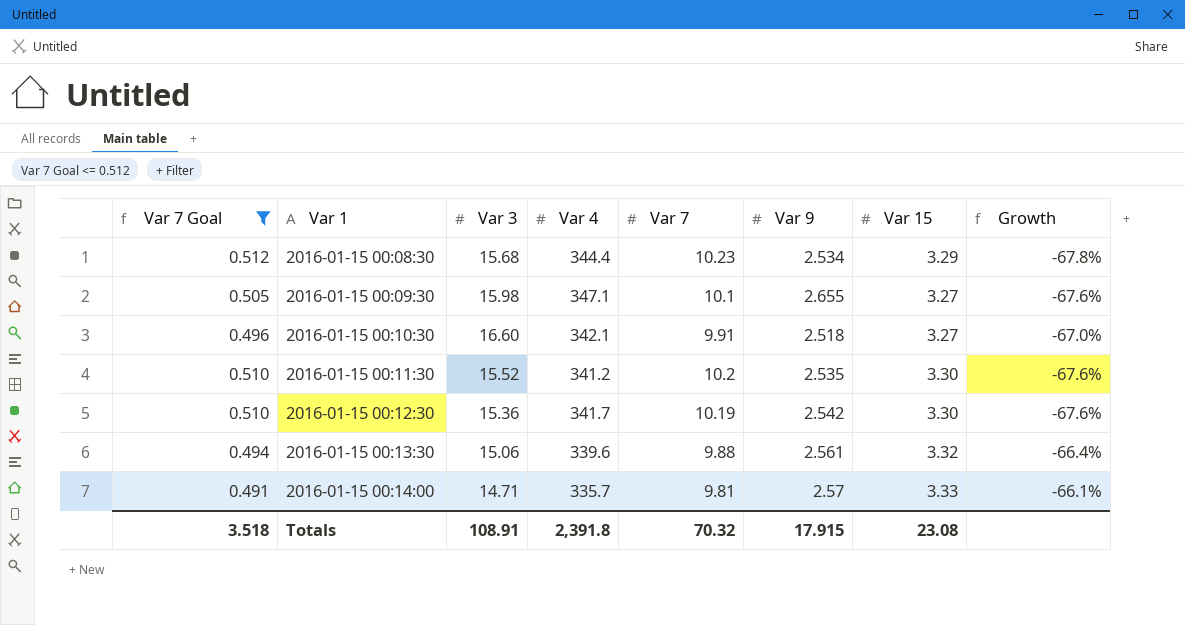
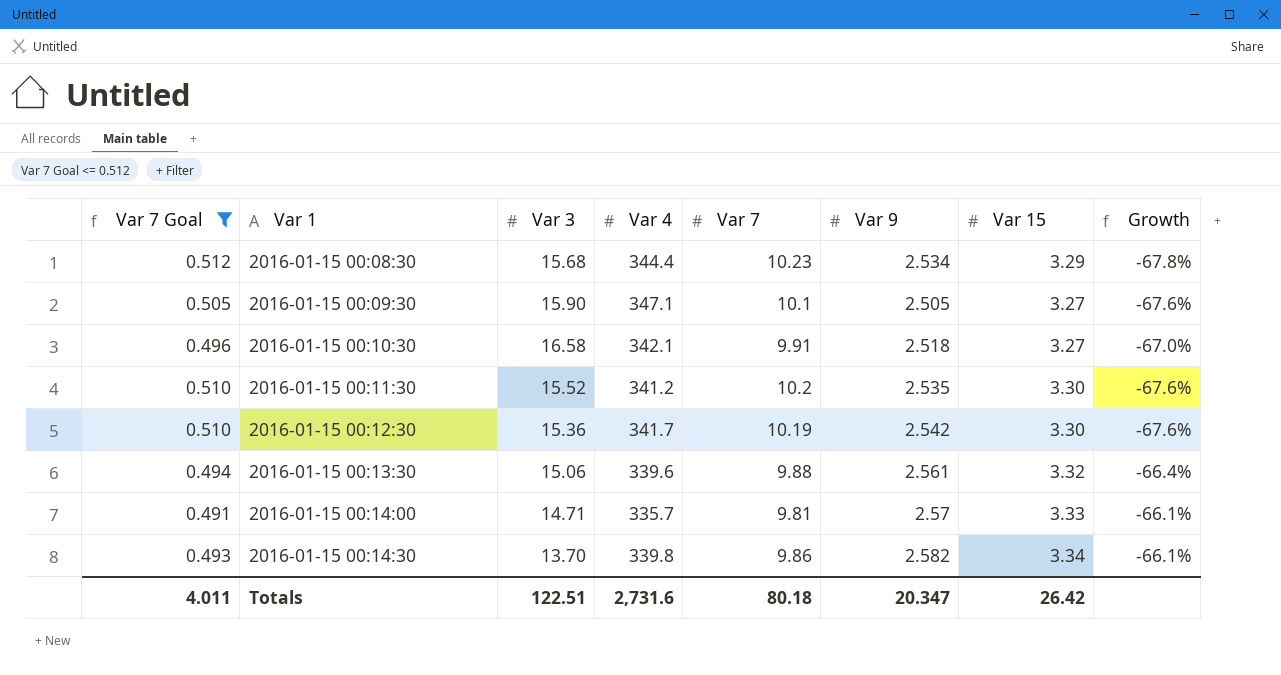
2016-01-15 00:09:30 | Var 3: 15.98 -> 15.90
2016-01-15 00:09:30 | Var 9: 2.655 -> 2.505
2016-01-15 00:10:30 | Var 3: 16.60 -> 16.58
row 2016-01-15 00:14:30: none -> 0.493 | 13.70 | 339.8 | 9.86 | 2.582 | 3.34 | -66.1%
Totals | Var 7 Goal: 3.518 -> 4.011
Totals | Var 3: 108.91 -> 122.51
Totals | Var 4: 2,391.8 -> 2,731.6
Totals | Var 7: 70.32 -> 80.18
Totals | Var 9: 17.915 -> 20.347
Totals | Var 15: 23.08 -> 26.42

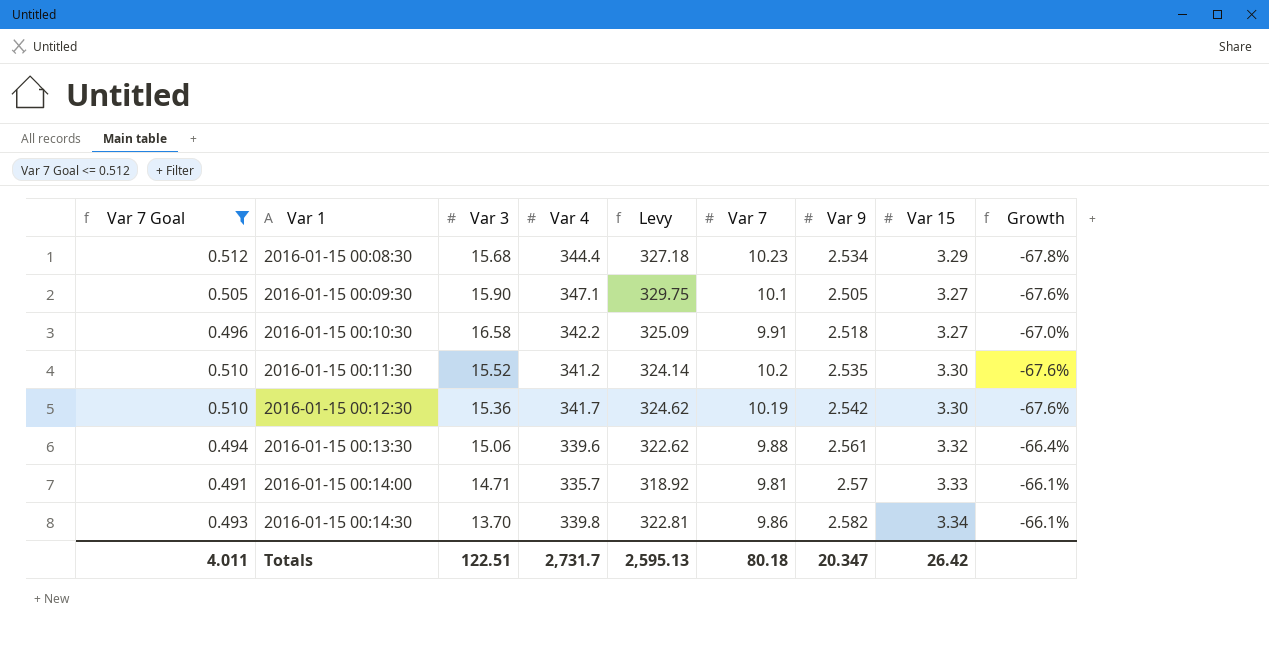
column Levy | formula: none -> [Var 4] * 0.95
2016-01-15 00:10:30 | Var 4: 342.1 -> 342.2
Totals | Var 4: 2,731.6 -> 2,731.7

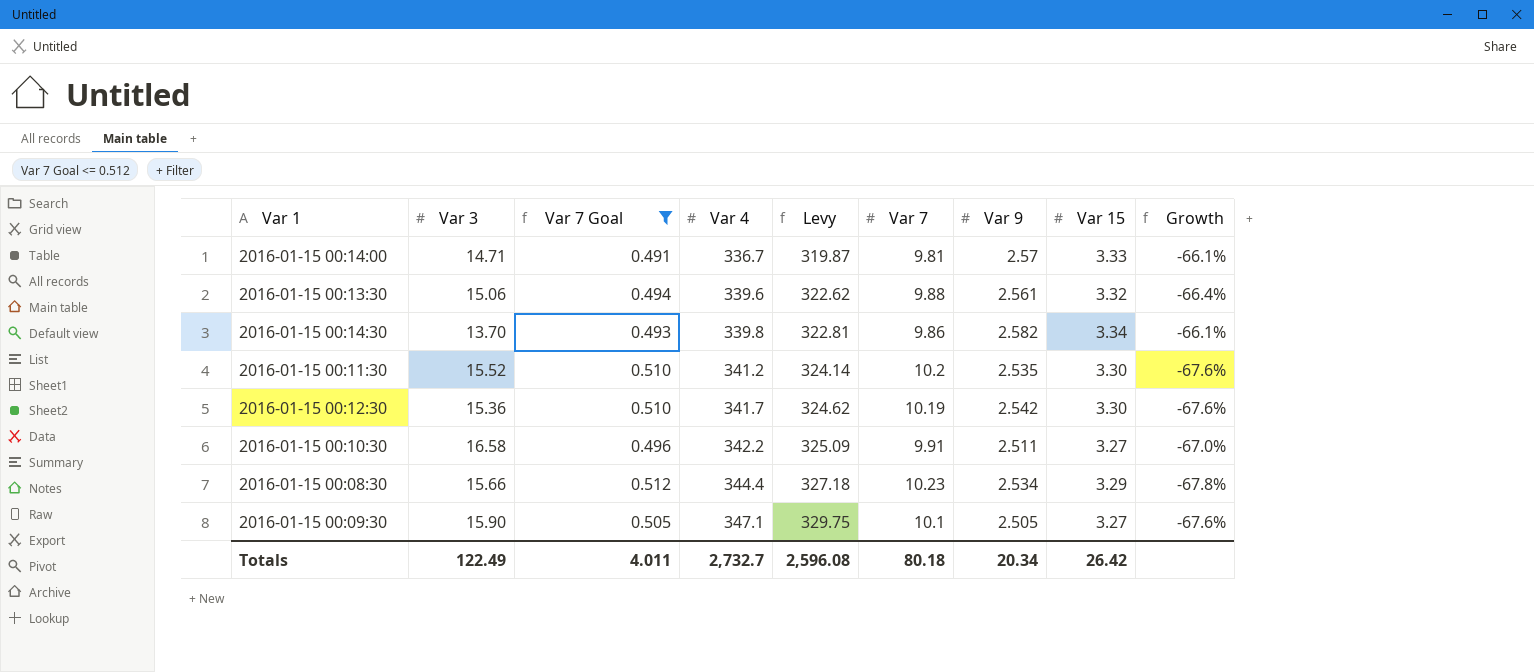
row order: Var 1 ascending -> Var 4 ascending
column Var 7 Goal | position: 1 -> 3
2016-01-15 00:14:00 | Var 4: 335.7 -> 336.7
2016-01-15 00:14:00 | Levy: 318.92 -> 319.87
2016-01-15 00:10:30 | Var 9: 2.518 -> 2.511
2016-01-15 00:08:30 | Var 3: 15.68 -> 15.66
Totals | Var 3: 122.51 -> 122.49
Totals | Var 4: 2,731.7 -> 2,732.7
Totals | Levy: 2,595.13 -> 2,596.08
Totals | Var 9: 20.347 -> 20.34

